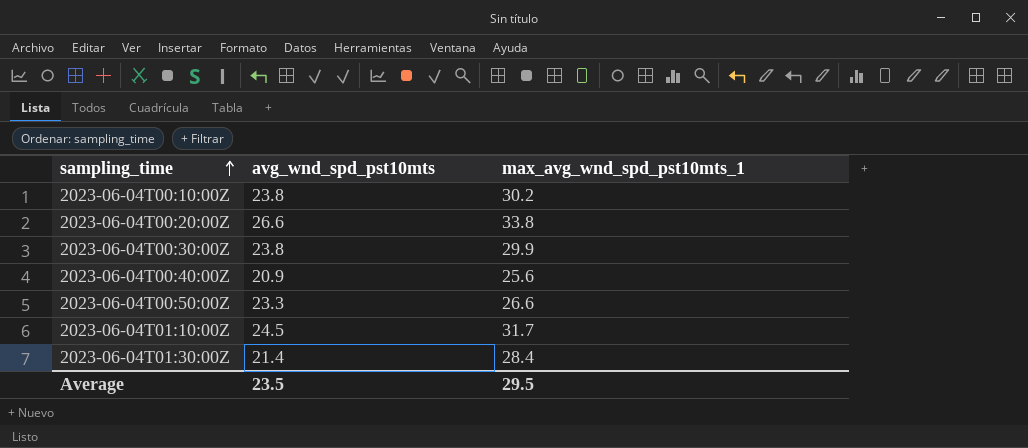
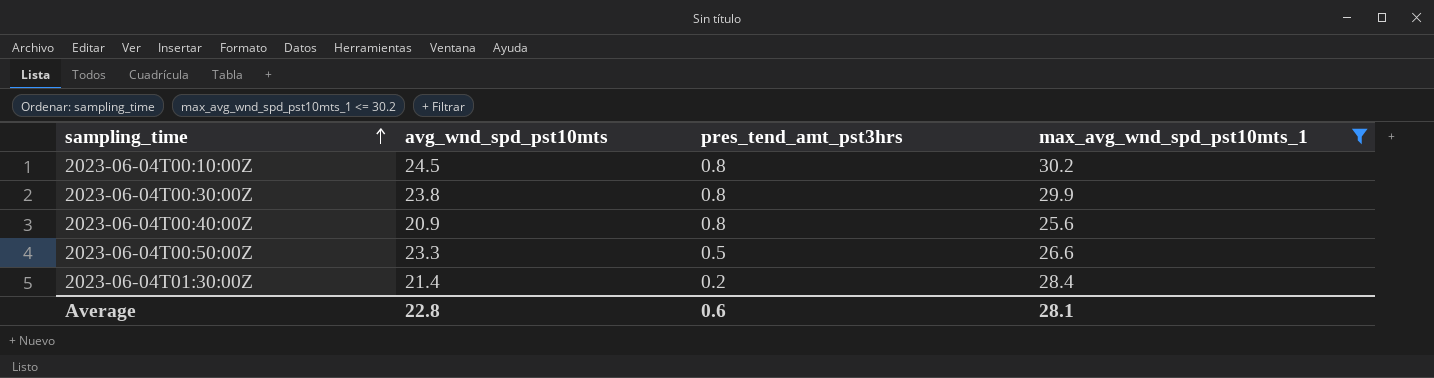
filter: none -> max_avg_wnd_spd_pst10mts_1 <= 30.2
column pres_tend_amt_pst3hrs | position: none -> 3
2023-06-04T00:10:00Z | avg_wnd_spd_pst10mts: 23.8 -> 24.5
Average | avg_wnd_spd_pst10mts: 23.5 -> 22.8
Average | max_avg_wnd_spd_pst10mts_1: 29.5 -> 28.1

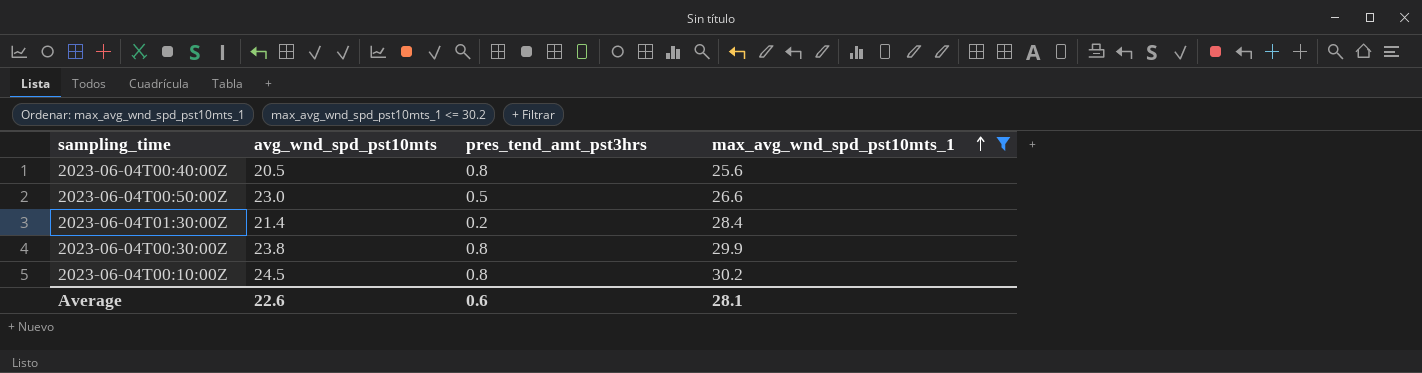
row order: sampling_time ascending -> max_avg_wnd_spd_pst10mts_1 ascending
2023-06-04T00:40:00Z | avg_wnd_spd_pst10mts: 20.9 -> 20.5
2023-06-04T00:50:00Z | avg_wnd_spd_pst10mts: 23.3 -> 23.0
Average | avg_wnd_spd_pst10mts: 22.8 -> 22.6

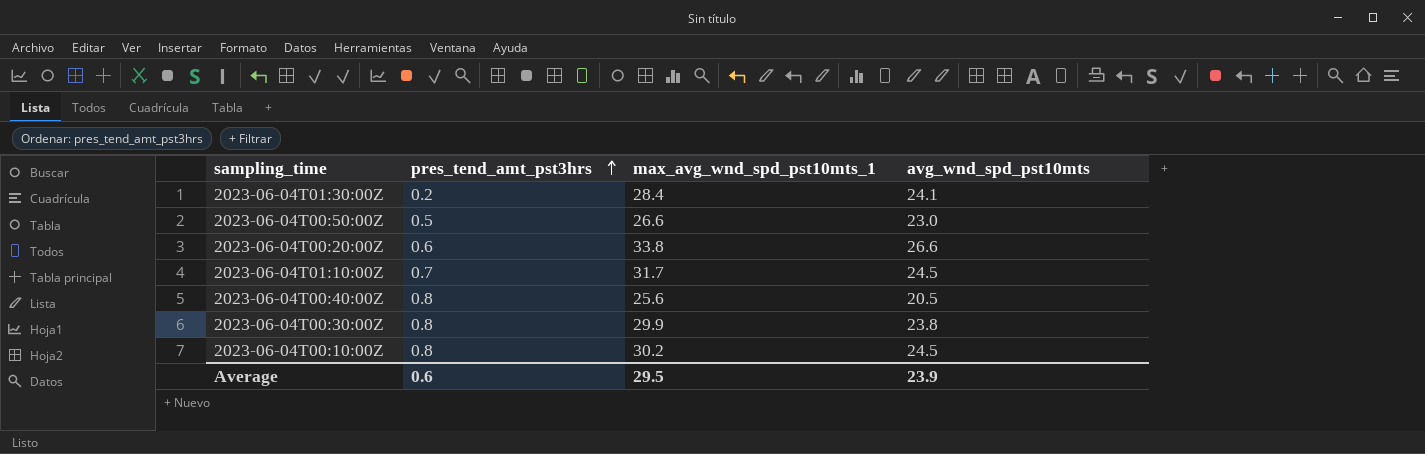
filter: max_avg_wnd_spd_pst10mts_1 <= 30.2 -> none
row order: max_avg_wnd_spd_pst10mts_1 ascending -> pres_tend_amt_pst3hrs ascending
column avg_wnd_spd_pst10mts | position: 2 -> 4
2023-06-04T01:30:00Z | avg_wnd_spd_pst10mts: 21.4 -> 24.1
Average | max_avg_wnd_spd_pst10mts_1: 28.1 -> 29.5
Average | avg_wnd_spd_pst10mts: 22.6 -> 23.9

